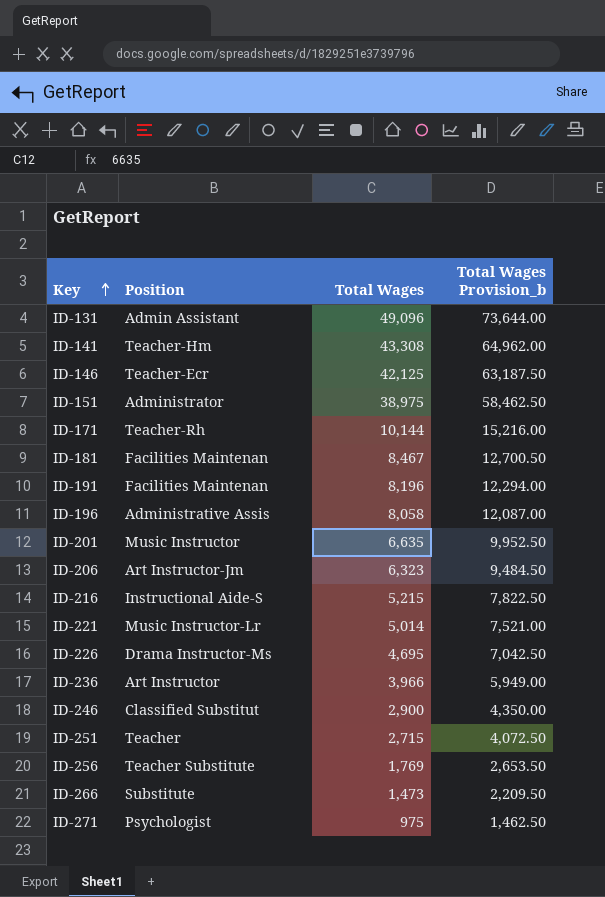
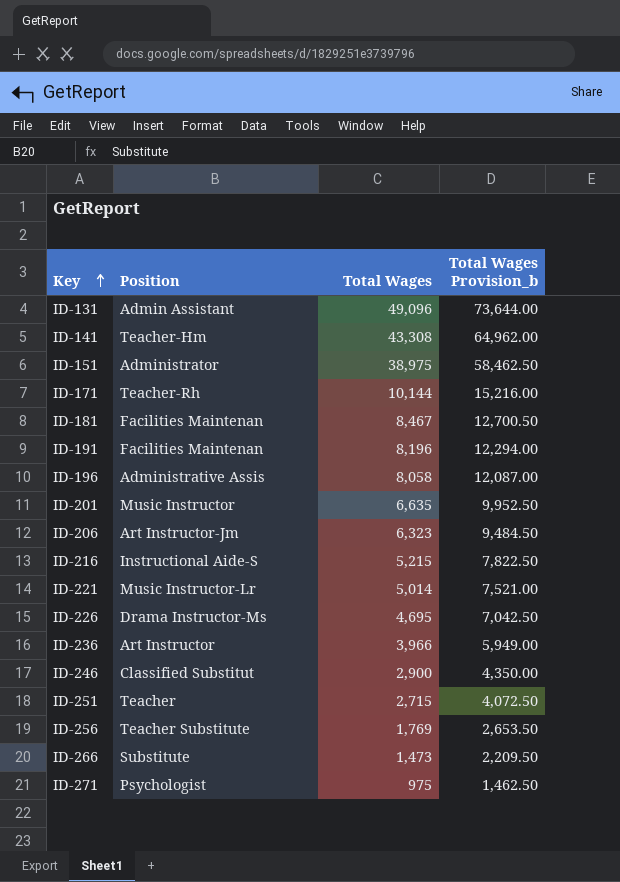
row ID-146: Teacher-Ecr | 42,125 | 63,187.50 -> none

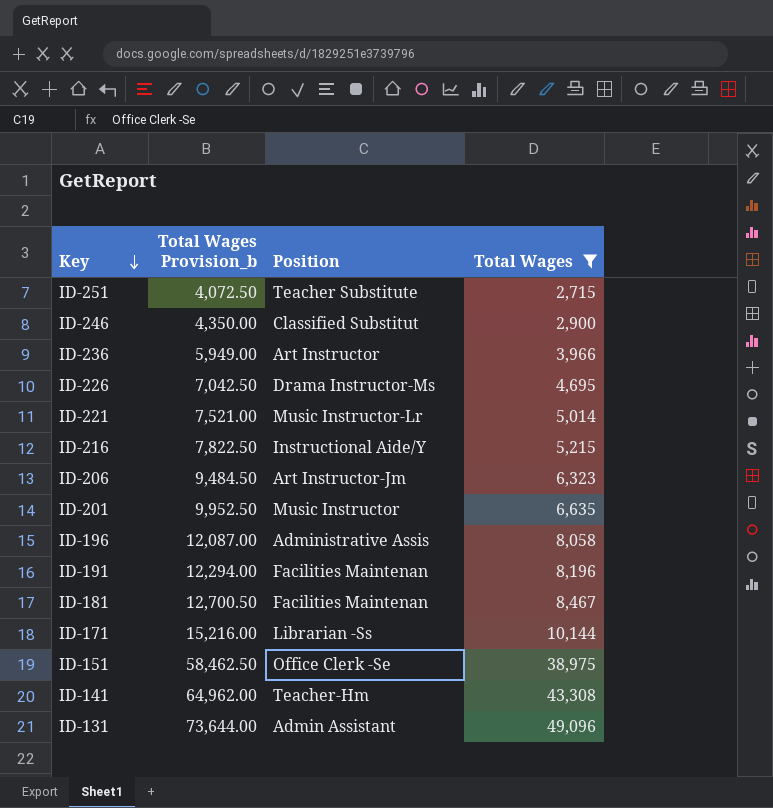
filter: none -> Total Wages >= 2,715
row order: Key ascending -> Key descending
column Total Wages Provision_b | position: 4 -> 2
ID-251 | Position: Teacher -> Teacher Substitute
ID-216 | Position: Instructional Aide-S -> Instructional Aide/Y
ID-171 | Position: Teacher-Rh -> Librarian -Ss
ID-151 | Position: Administrator -> Office Clerk -Se

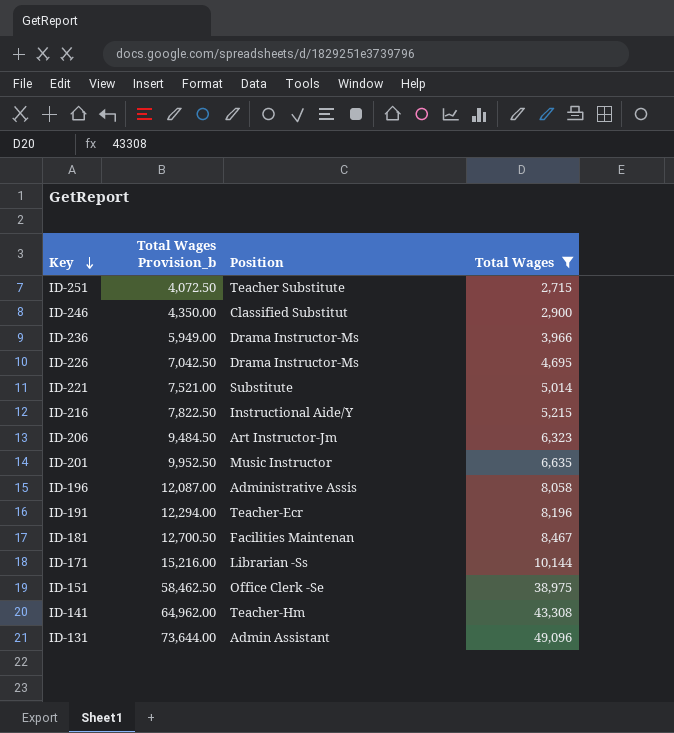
ID-236 | Position: Art Instructor -> Drama Instructor-Ms
ID-221 | Position: Music Instructor-Lr -> Substitute
ID-191 | Position: Facilities Maintenan -> Teacher-Ecr

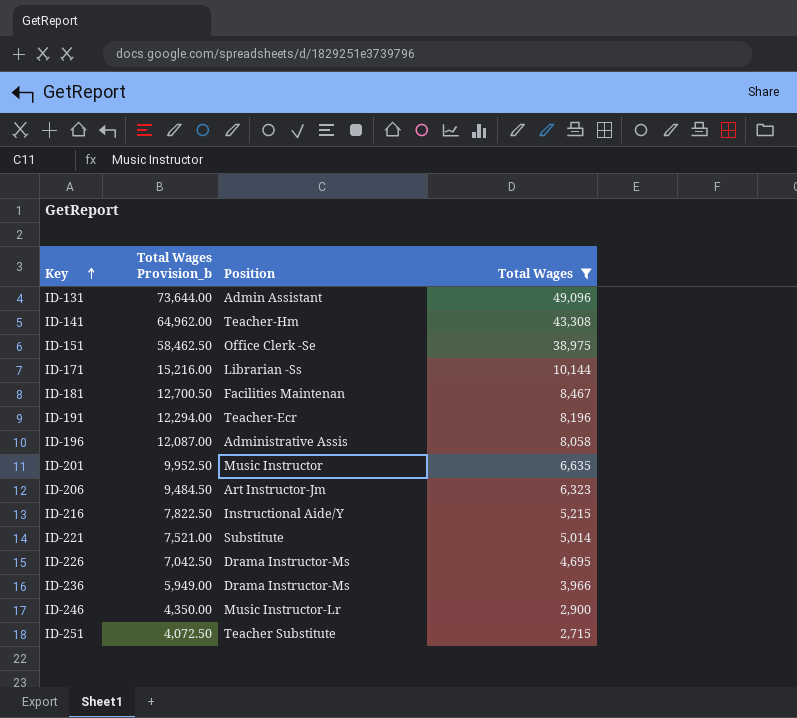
row order: Key descending -> Key ascending
ID-246 | Position: Classified Substitut -> Music Instructor-Lr

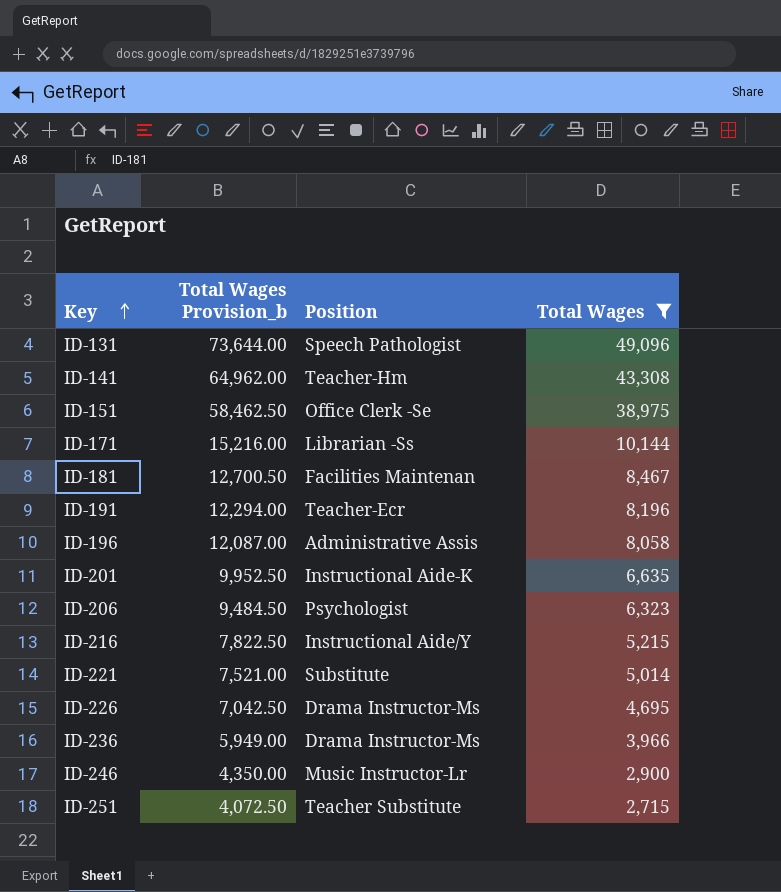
ID-131 | Position: Admin Assistant -> Speech Pathologist
ID-201 | Position: Music Instructor -> Instructional Aide-K
ID-206 | Position: Art Instructor-Jm -> Psychologist

